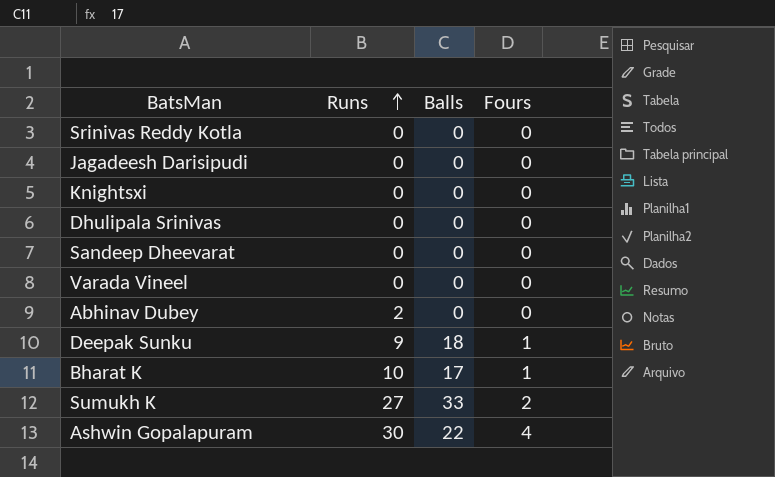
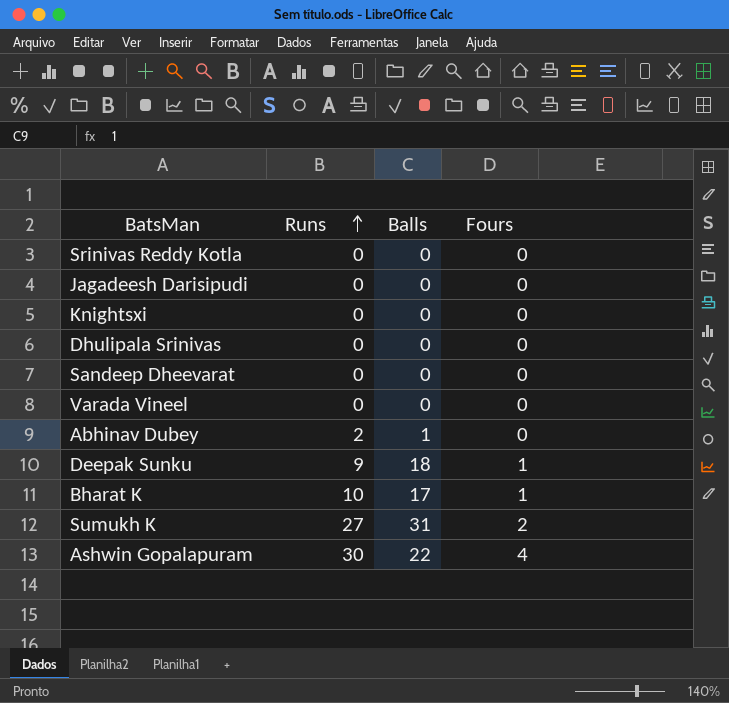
Abhinav Dubey | Balls: 0 -> 1
Sumukh K | Balls: 33 -> 31

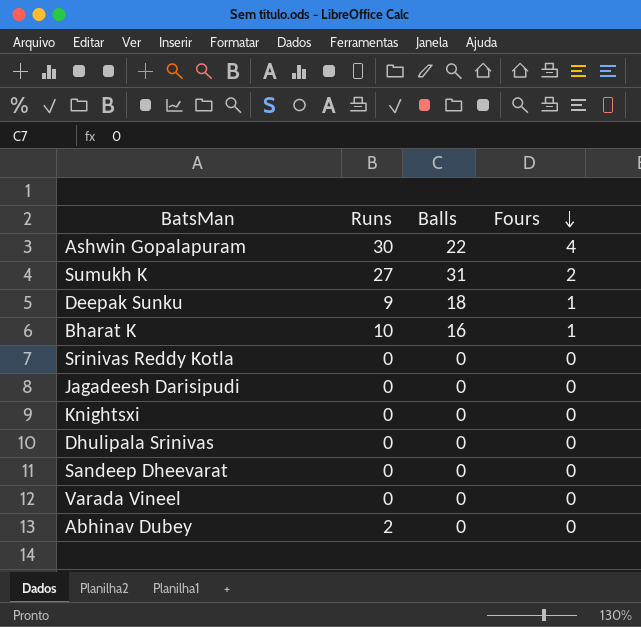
row order: Runs ascending -> Fours descending
Bharat K | Balls: 17 -> 16
Abhinav Dubey | Balls: 1 -> 0

